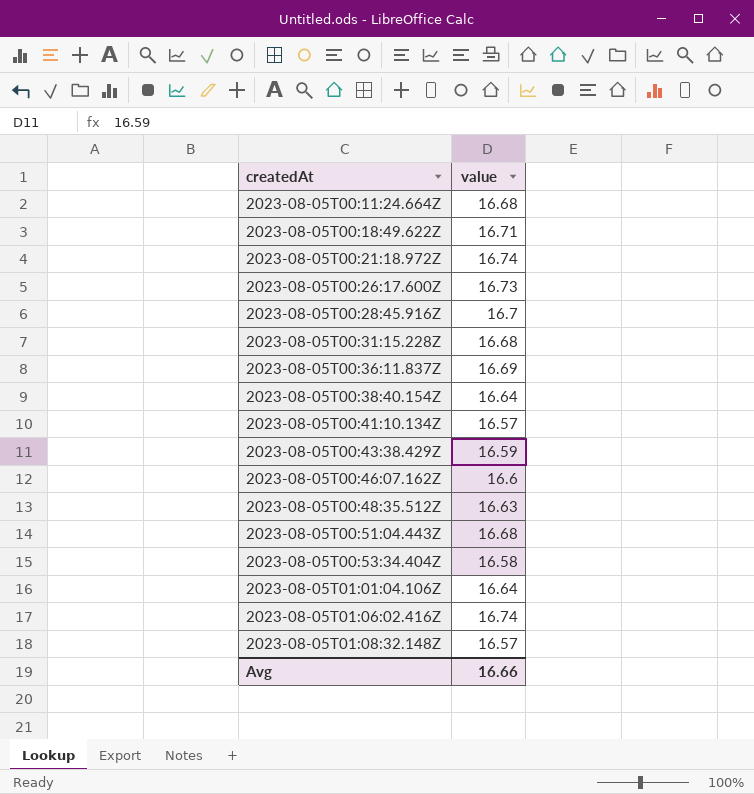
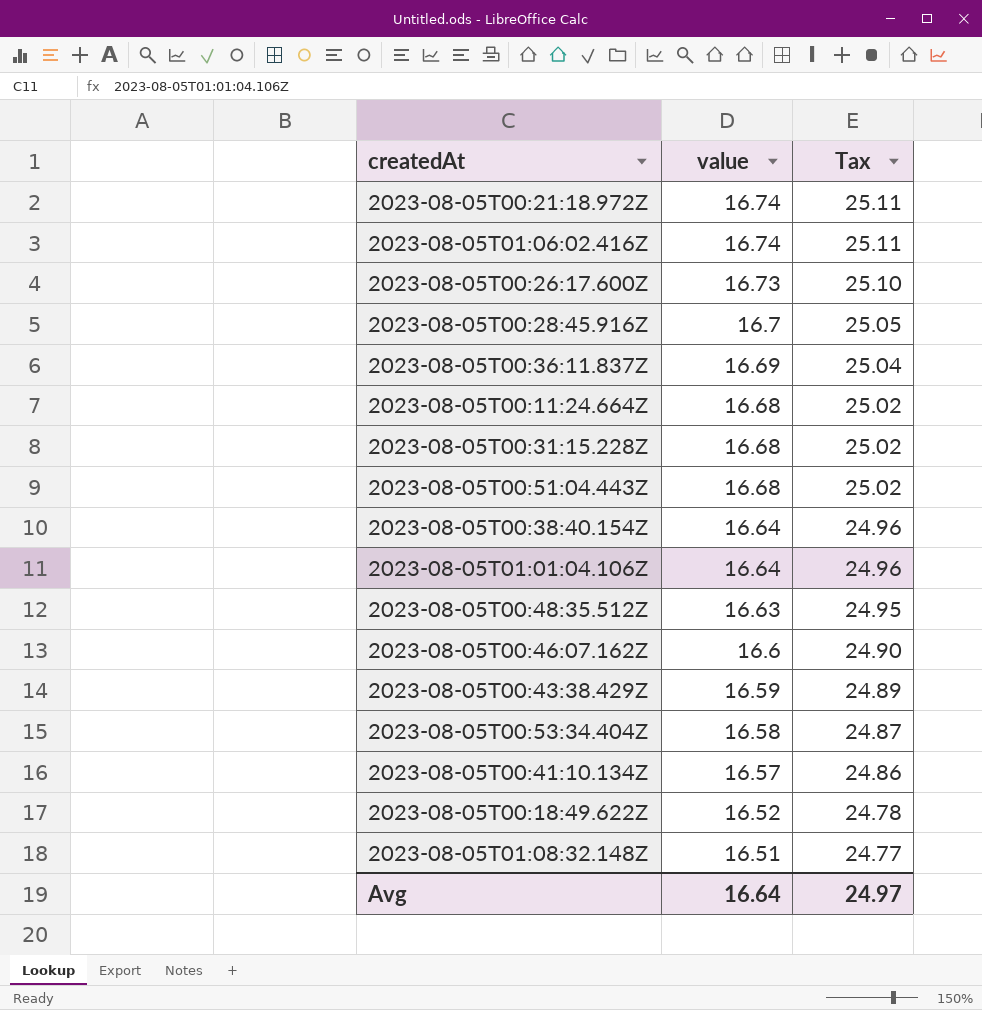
row order: createdAt ascending -> value descending
column Tax | formula: none -> [value] * 1.5
2023-08-05T00:18:49.622Z | value: 16.71 -> 16.52
2023-08-05T01:08:32.148Z | value: 16.57 -> 16.51
Avg | value: 16.66 -> 16.64

